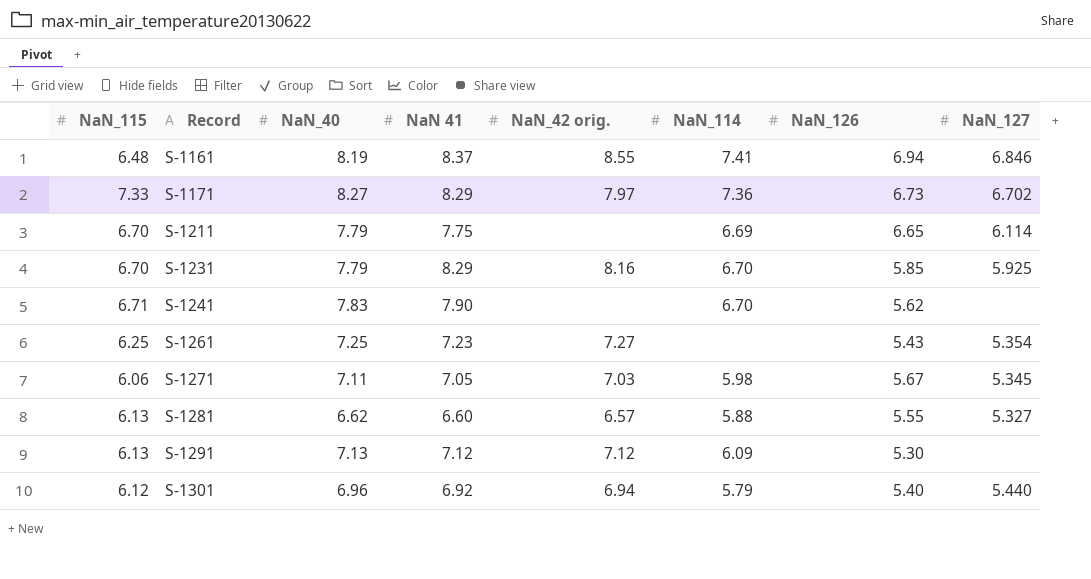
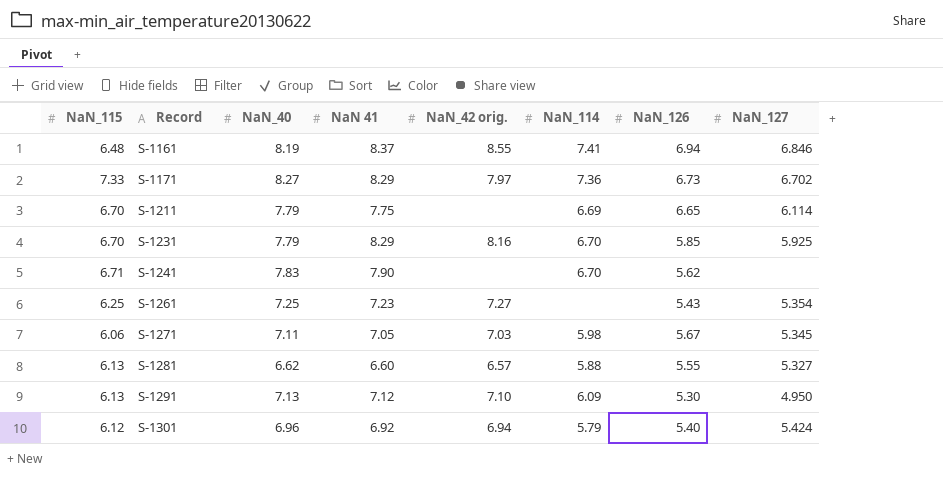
S-1291 | NaN_42 orig.: 7.12 -> 7.10
S-1291 | NaN_127: none -> 4.950
S-1301 | NaN_127: 5.440 -> 5.424

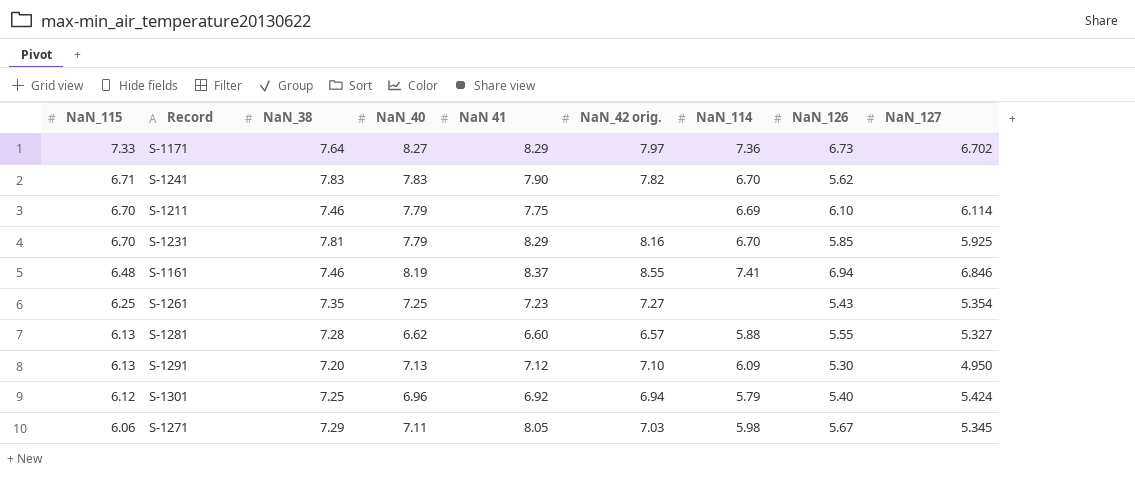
row order: Record ascending -> NaN_115 descending
column NaN_38 | position: none -> 3
S-1241 | NaN_42 orig.: none -> 7.82
S-1211 | NaN_126: 6.65 -> 6.10
S-1271 | NaN 41: 7.05 -> 8.05

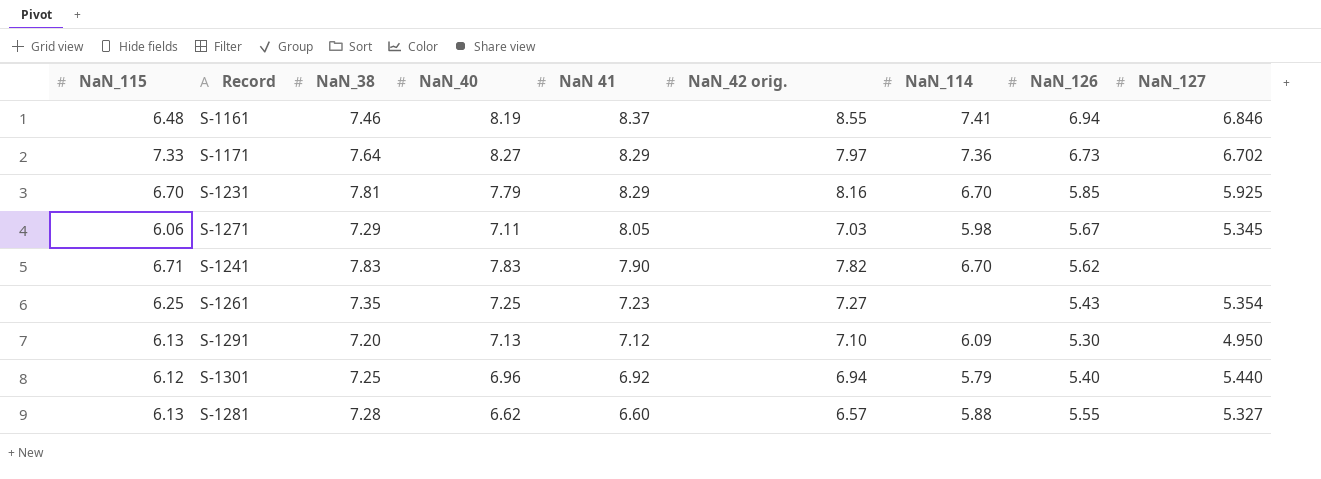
row order: NaN_115 descending -> NaN 41 descending
row S-1211: 6.70 | 7.46 | 7.79 | 7.75 | none | 6.69 | 6.10 | 6.114 -> none
S-1301 | NaN_127: 5.424 -> 5.440

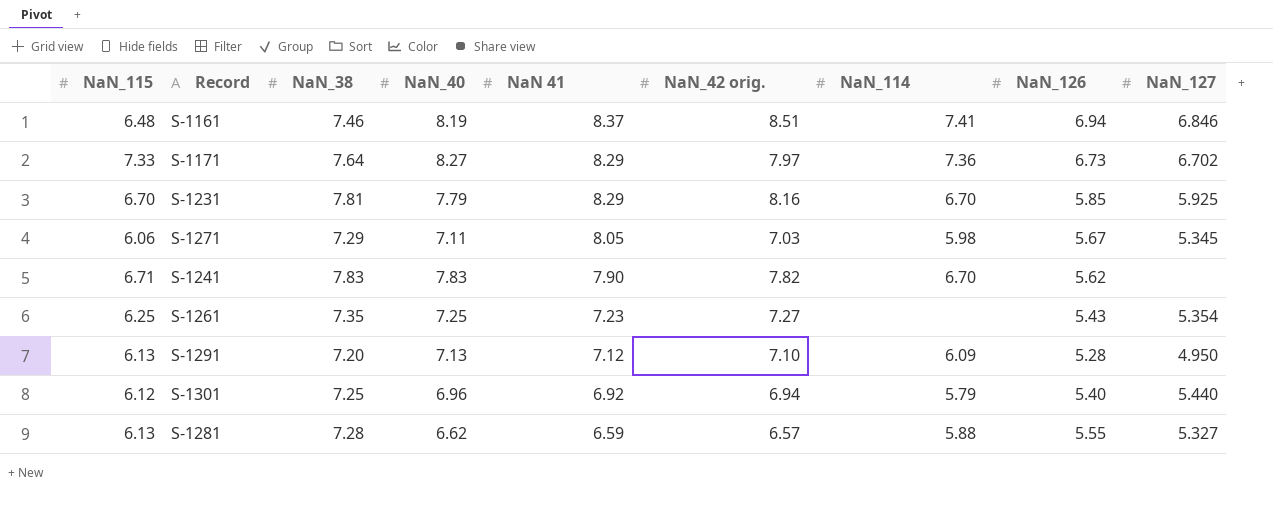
S-1161 | NaN_42 orig.: 8.55 -> 8.51
S-1291 | NaN_126: 5.30 -> 5.28
S-1281 | NaN 41: 6.60 -> 6.59

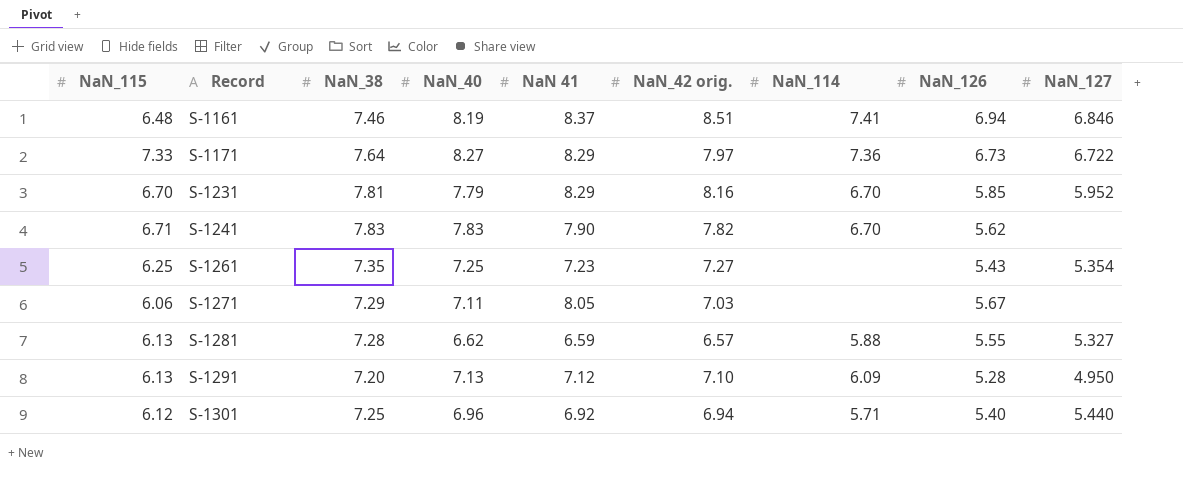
row order: NaN 41 descending -> Record ascending
S-1171 | NaN_127: 6.702 -> 6.722
S-1231 | NaN_127: 5.925 -> 5.952
S-1271 | NaN_114: 5.98 -> none
S-1271 | NaN_127: 5.345 -> none
S-1301 | NaN_114: 5.79 -> 5.71

